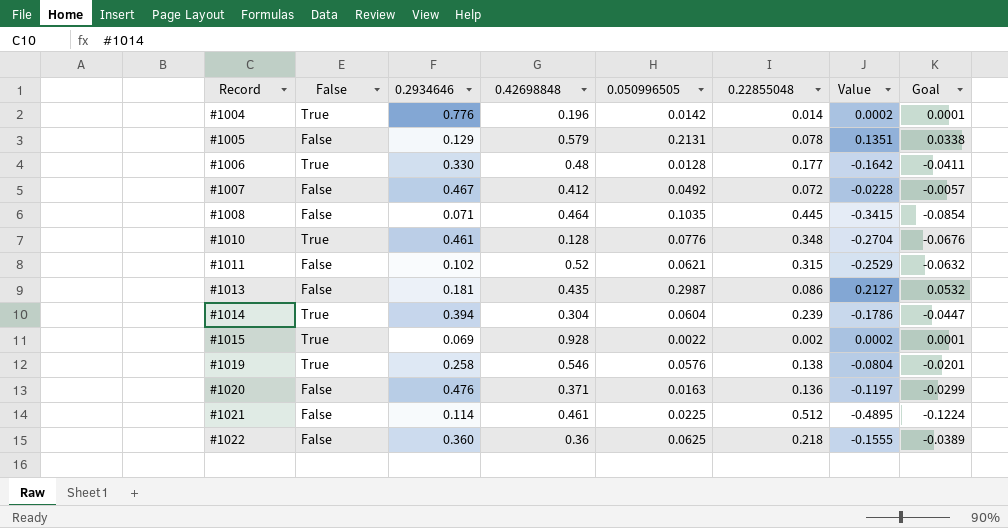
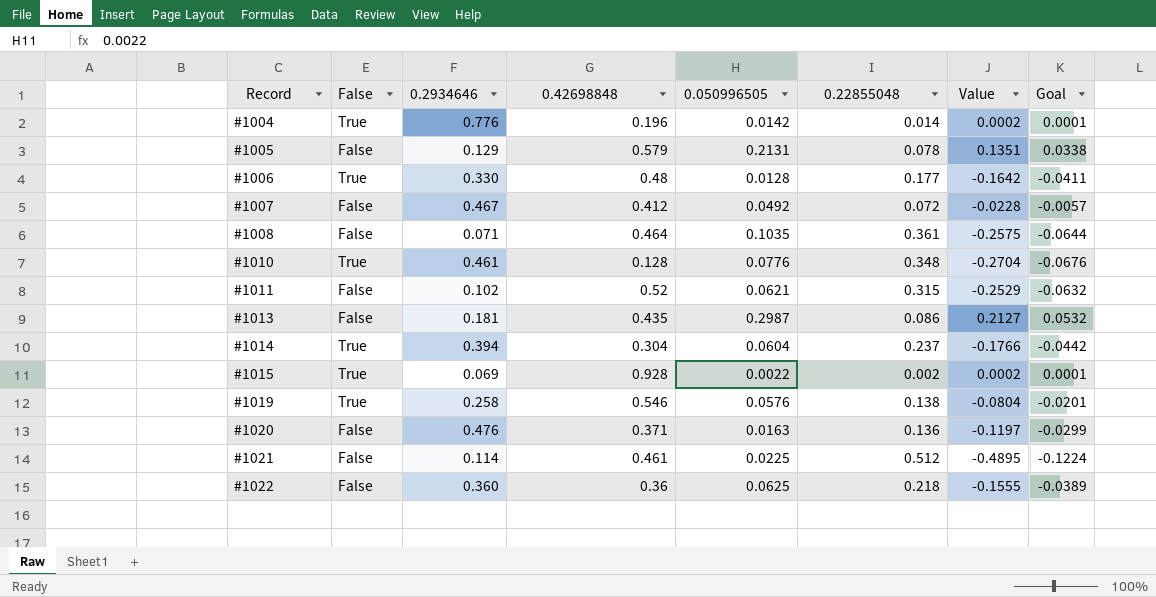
#1008 | 0.22855048: 0.445 -> 0.361
#1008 | Value: -0.3415 -> -0.2575
#1008 | Goal: -0.0854 -> -0.0644
#1014 | 0.22855048: 0.239 -> 0.237
#1014 | Value: -0.1786 -> -0.1766
#1014 | Goal: -0.0447 -> -0.0442

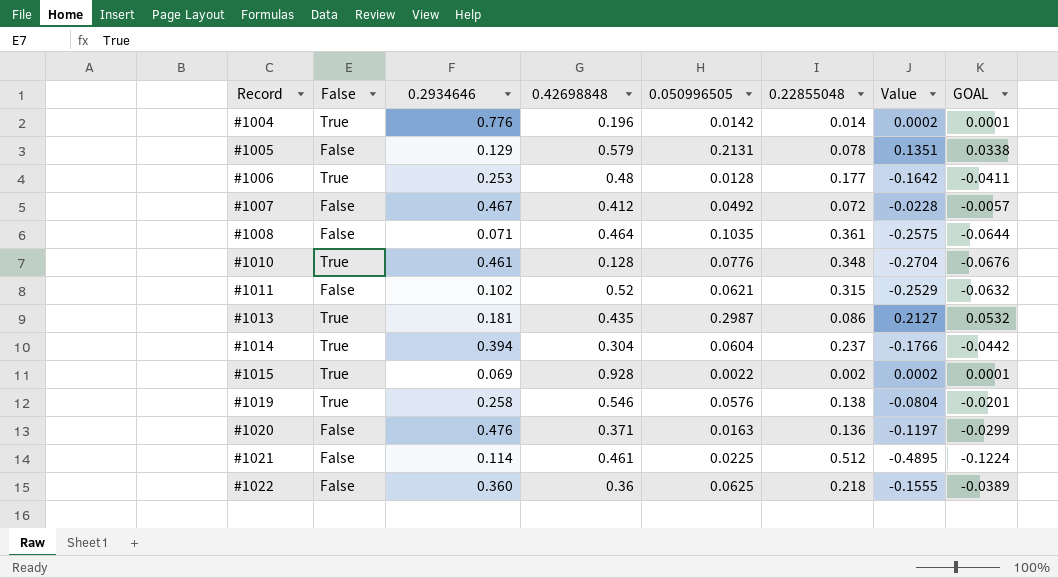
column name: Goal -> GOAL
#1006 | 0.2934646: 0.330 -> 0.253
#1013 | False: False -> True

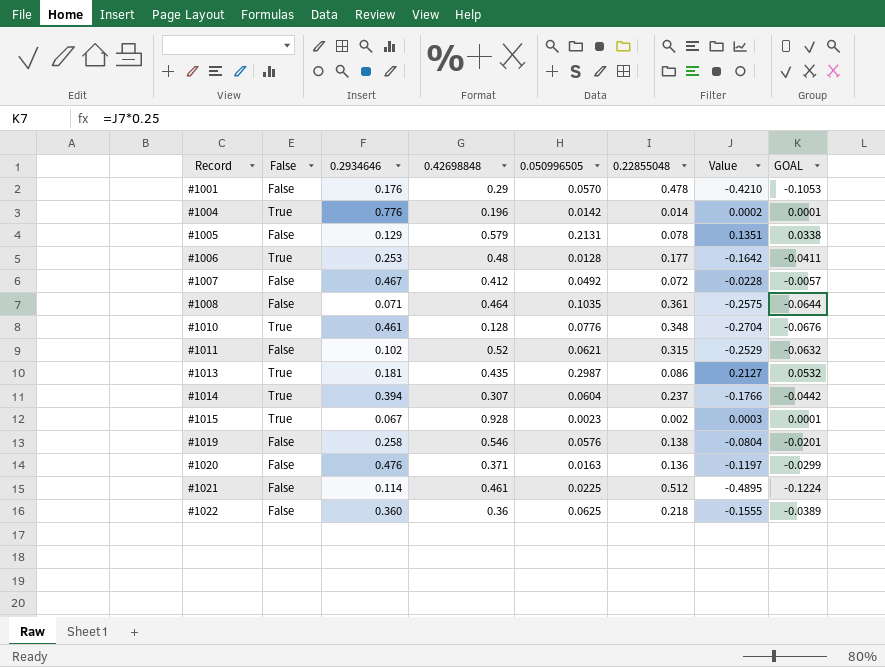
row #1001: none -> False | 0.176 | 0.29 | 0.0570 | 0.478 | -0.4210 | -0.1053
#1014 | 0.42698848: 0.304 -> 0.307
#1015 | 0.2934646: 0.069 -> 0.067
#1015 | 0.050996505: 0.0022 -> 0.0023
#1015 | Value: 0.0002 -> 0.0003
#1019 | False: True -> False

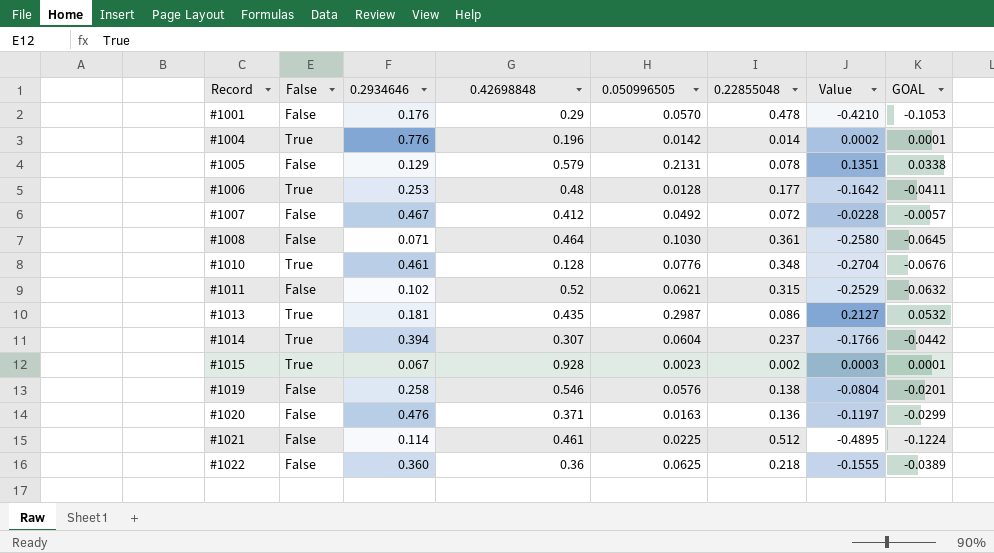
#1008 | 0.050996505: 0.1035 -> 0.1030
#1008 | Value: -0.2575 -> -0.2580
#1008 | GOAL: -0.0644 -> -0.0645

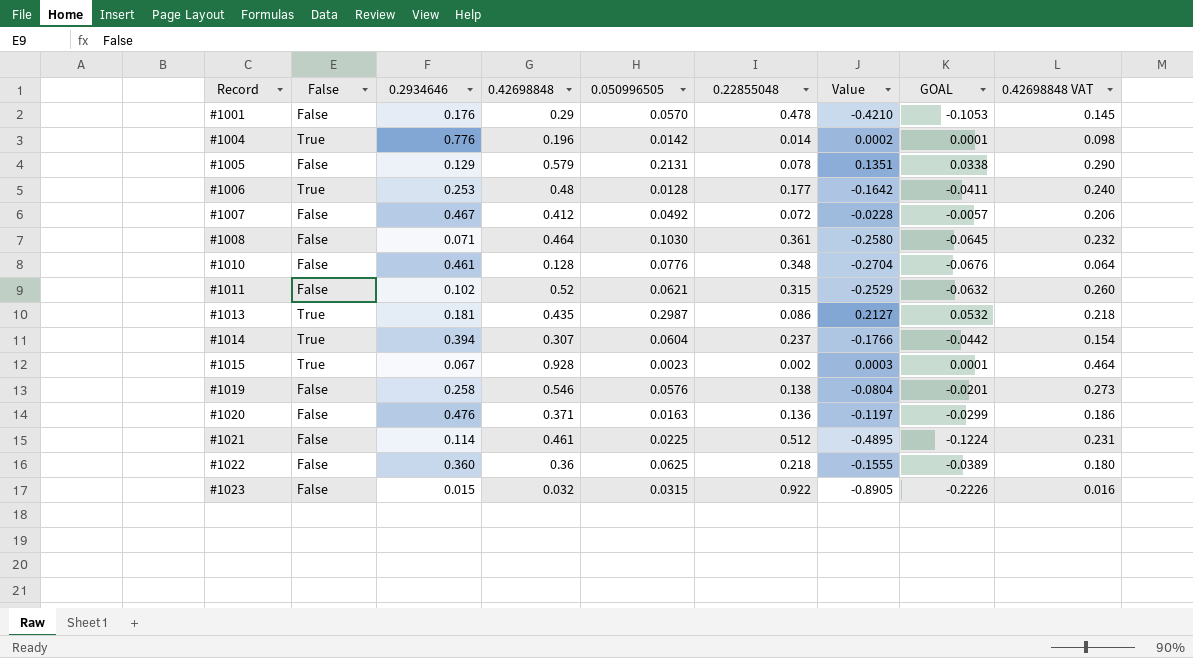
column 0.42698848 VAT | formula: none -> [0.42698848] * 0.5
#1010 | False: True -> False
row #1023: none -> False | 0.015 | 0.032 | 0.0315 | 0.922 | -0.8905 | -0.2226 | 0.016

